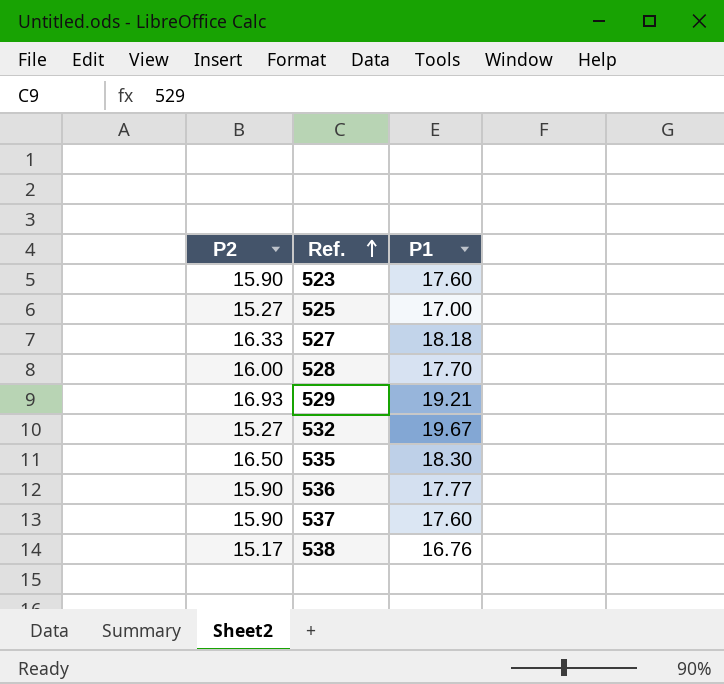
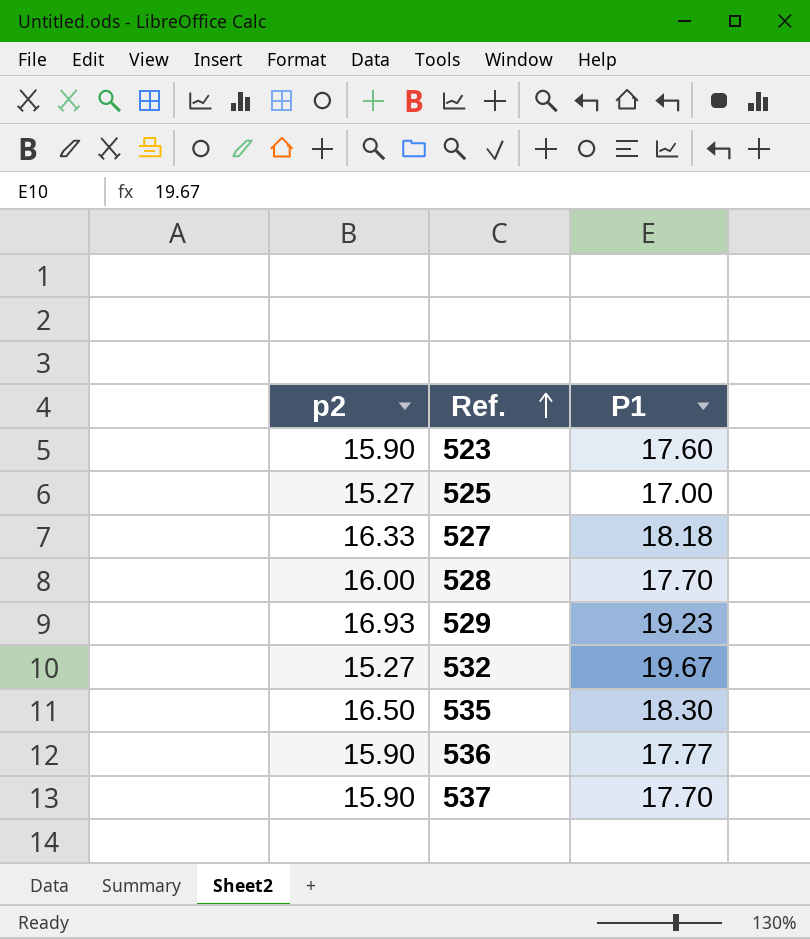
column name: P2 -> p2
row 538: 15.17 | 16.76 -> none
529 | P1: 19.21 -> 19.23
537 | P1: 17.60 -> 17.70

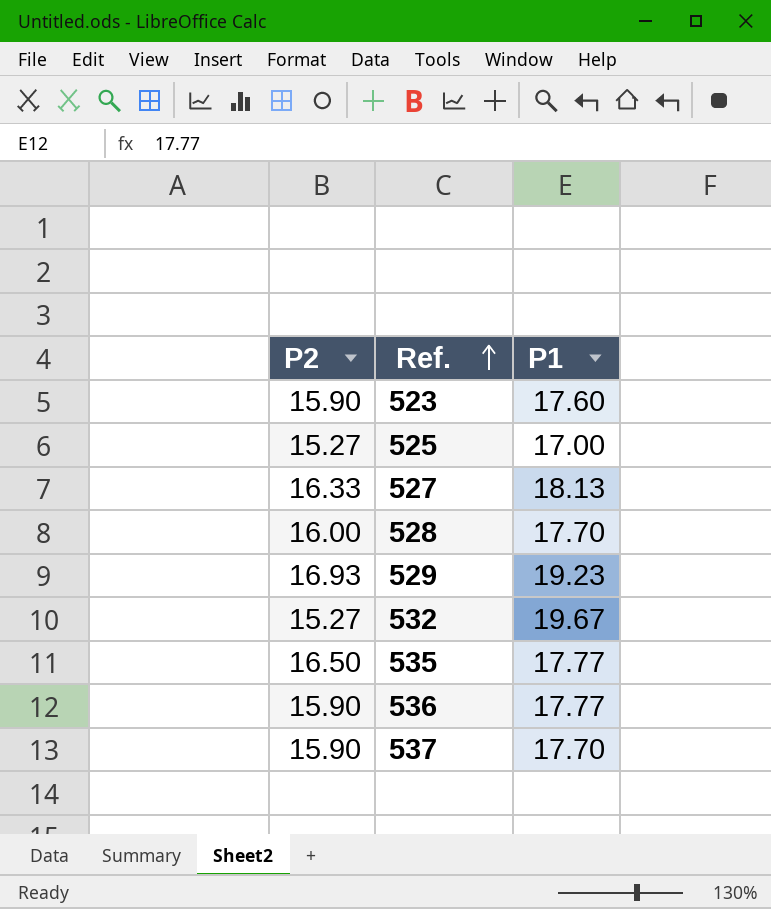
column name: p2 -> P2
527 | P1: 18.18 -> 18.13
535 | P1: 18.30 -> 17.77

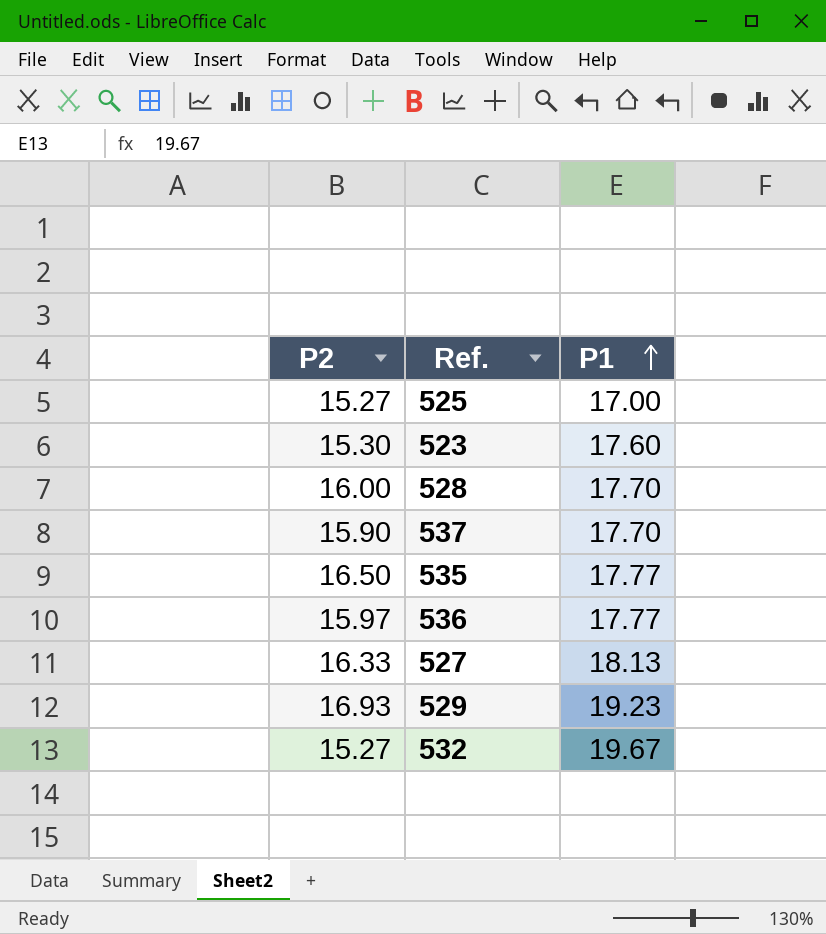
row order: Ref. ascending -> P1 ascending
523 | P2: 15.90 -> 15.30
536 | P2: 15.90 -> 15.97

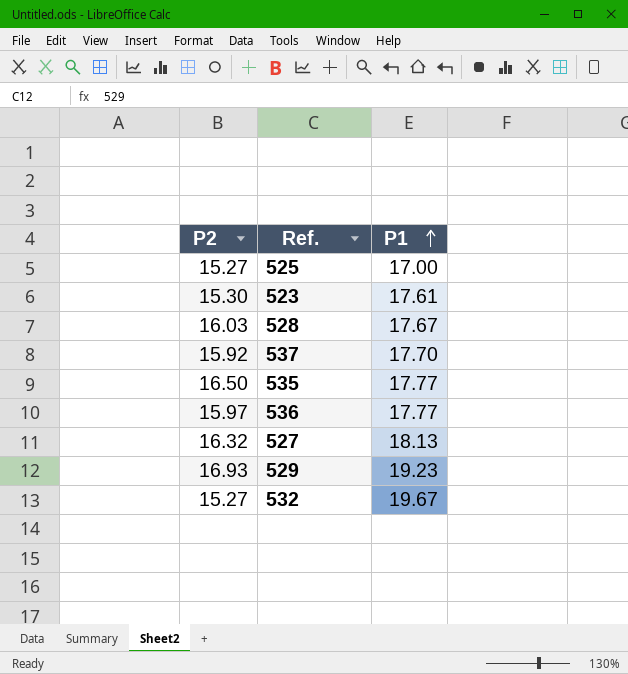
523 | P1: 17.60 -> 17.61
528 | P2: 16.00 -> 16.03
528 | P1: 17.70 -> 17.67
537 | P2: 15.90 -> 15.92
527 | P2: 16.33 -> 16.32

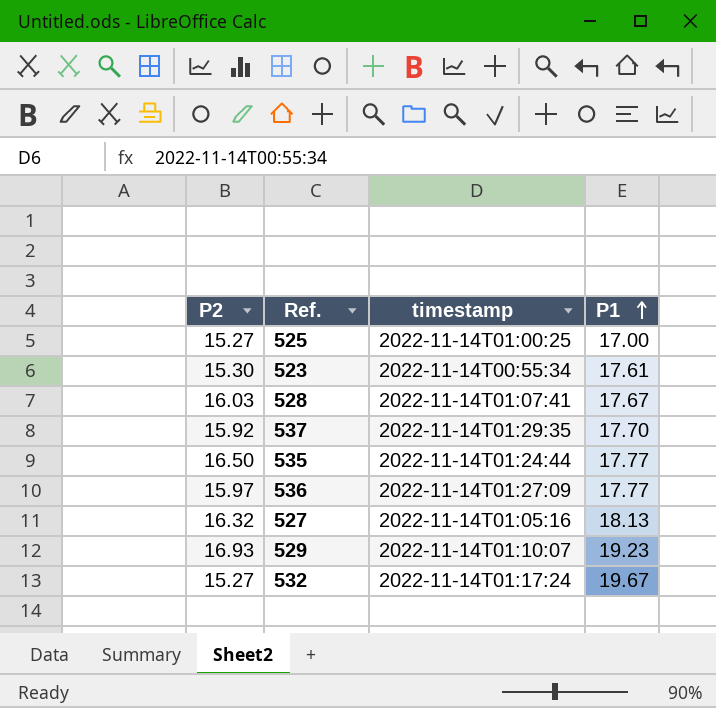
column timestamp | position: none -> 3

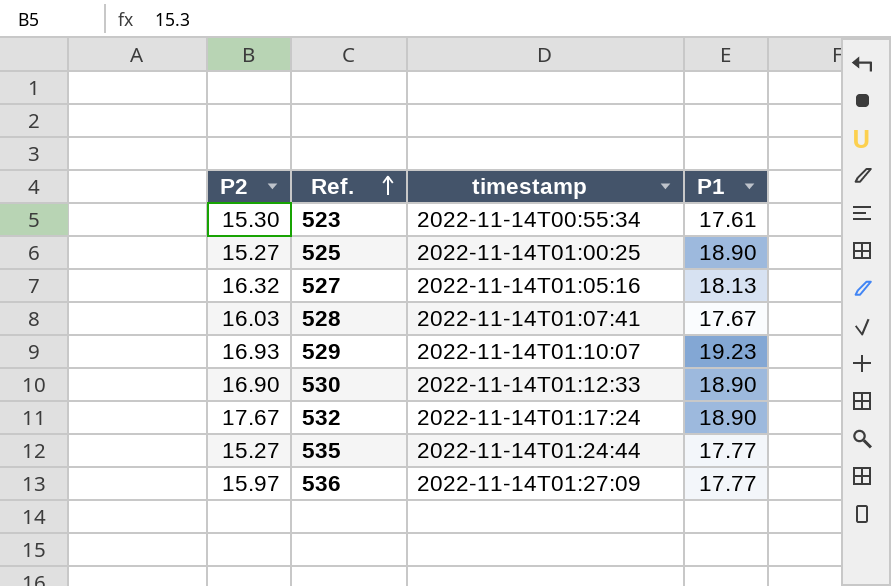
row order: P1 ascending -> Ref. ascending
row 537: 15.92 | 2022-11-14T01:29:35 | 17.70 -> none
525 | P1: 17.00 -> 18.90
row 530: none -> 16.90 | 2022-11-14T01:12:33 | 18.90
532 | P2: 15.27 -> 17.67
532 | P1: 19.67 -> 18.90
535 | P2: 16.50 -> 15.27

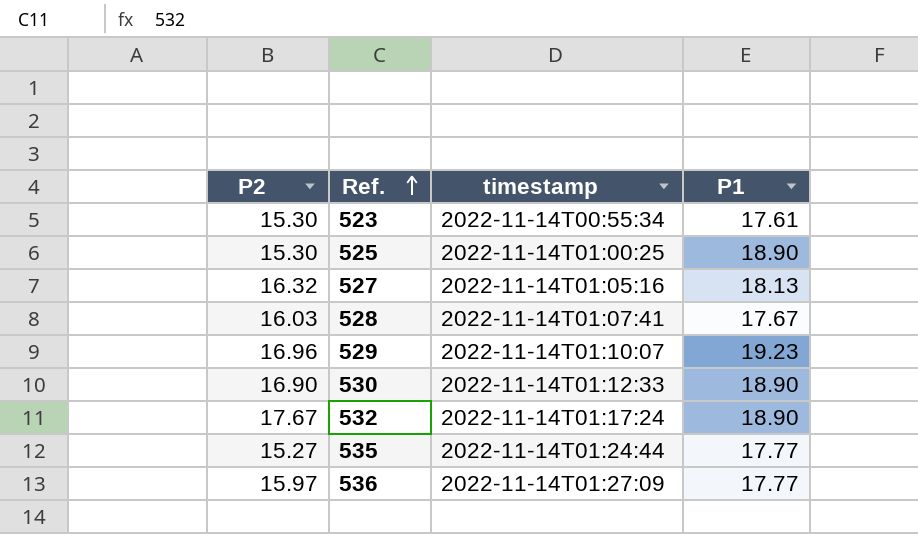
525 | P2: 15.27 -> 15.30
529 | P2: 16.93 -> 16.96

